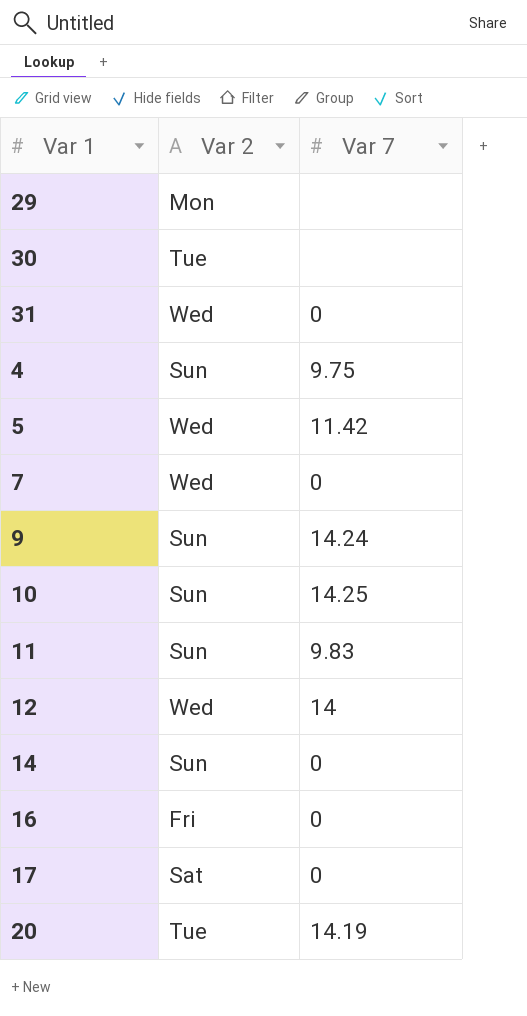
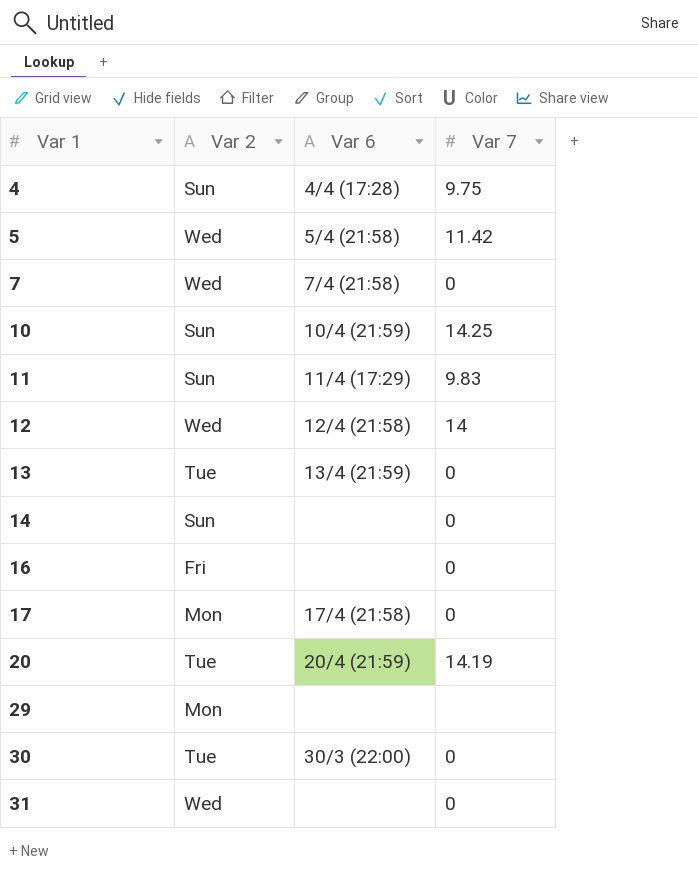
row order: none -> Var 1 ascending
column Var 6 | position: none -> 3
row 9: Sun | 14.24 -> none
row 13: none -> Tue | 13/4 (21:59) | 0
17 | Var 2: Sat -> Mon
30 | Var 7: none -> 0

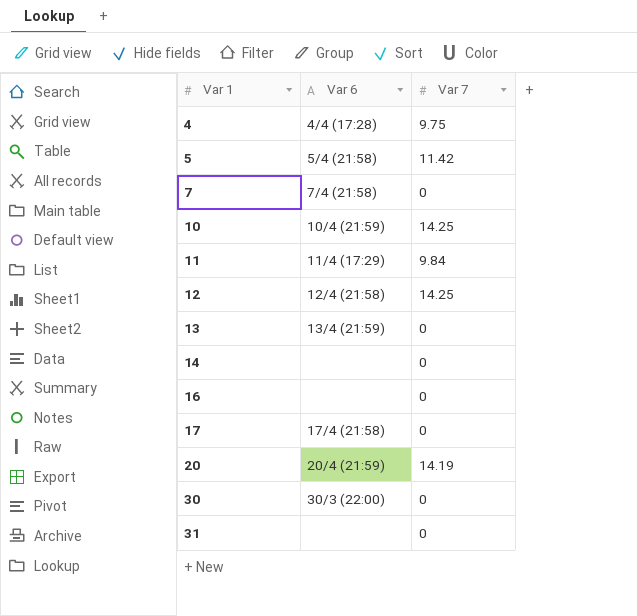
column Var 2 | position: 2 -> none
row 29: Mon | none | none -> none
11 | Var 7: 9.83 -> 9.84
12 | Var 7: 14 -> 14.25

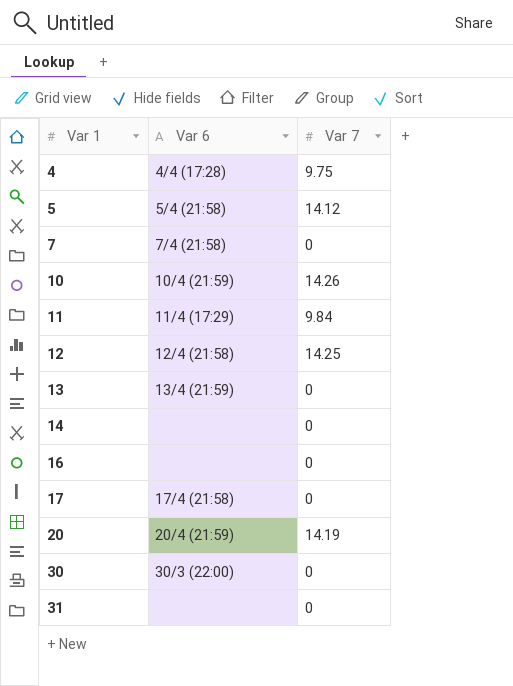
5 | Var 7: 11.42 -> 14.12
10 | Var 7: 14.25 -> 14.26

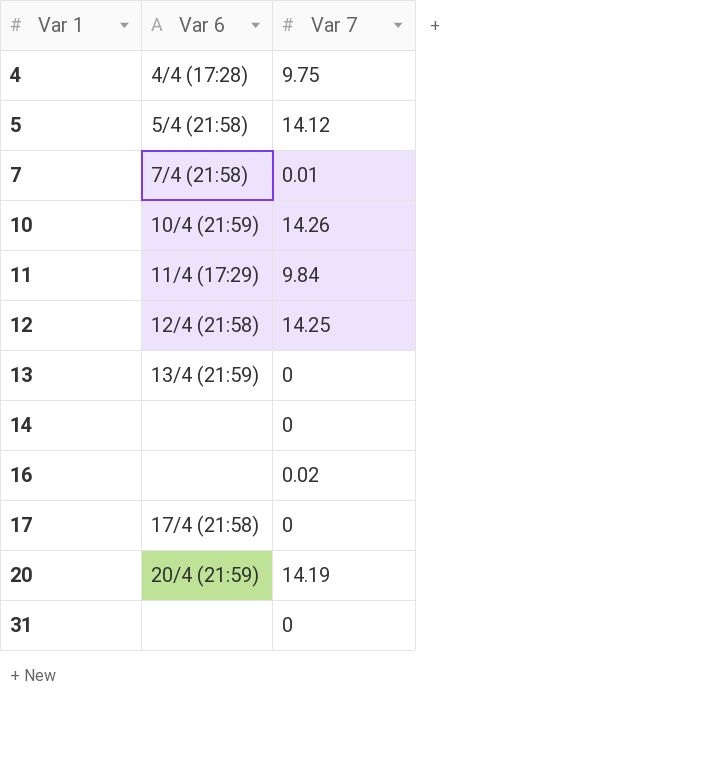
row 30: 30/3 (22:00) | 0 -> none
7 | Var 7: 0 -> 0.01
16 | Var 7: 0 -> 0.02

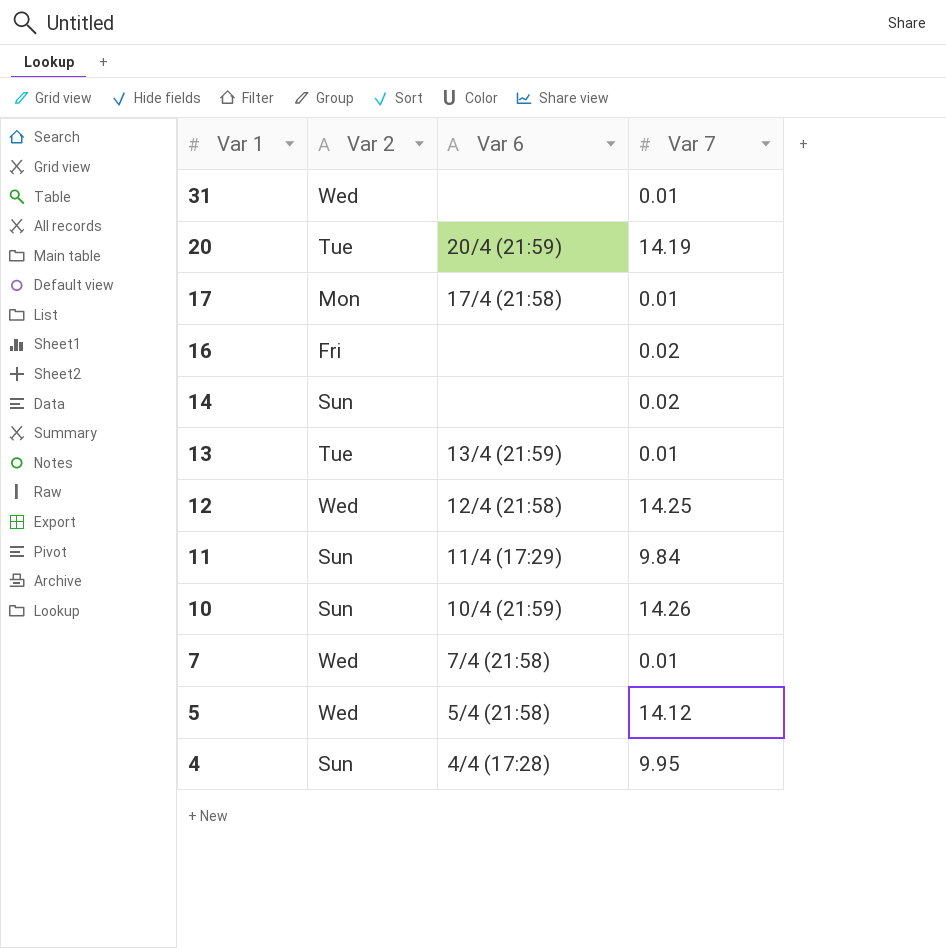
row order: Var 1 ascending -> Var 1 descending
column Var 2 | position: none -> 2
31 | Var 7: 0 -> 0.01
17 | Var 7: 0 -> 0.01
14 | Var 7: 0 -> 0.02
13 | Var 7: 0 -> 0.01
4 | Var 7: 9.75 -> 9.95

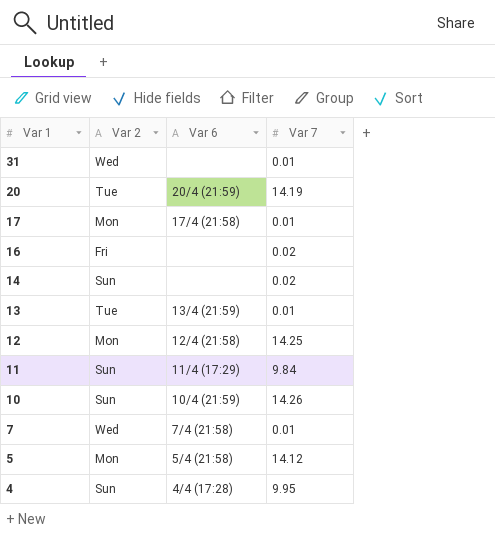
12 | Var 2: Wed -> Mon
5 | Var 2: Wed -> Mon

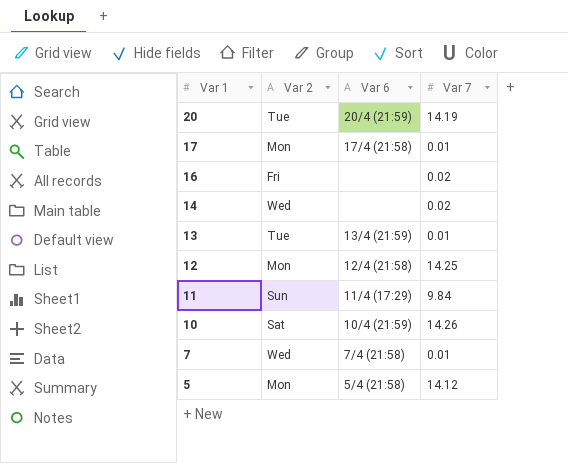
row 31: Wed | none | 0.01 -> none
row 4: Sun | 4/4 (17:28) | 9.95 -> none
14 | Var 2: Sun -> Wed
10 | Var 2: Sun -> Sat

